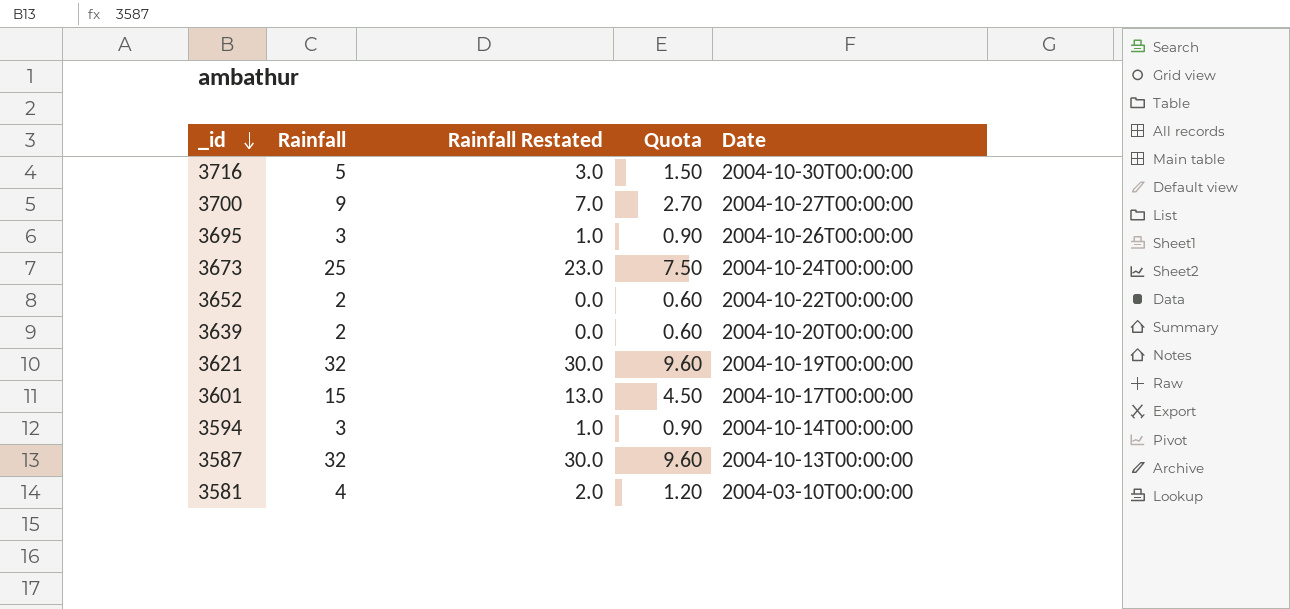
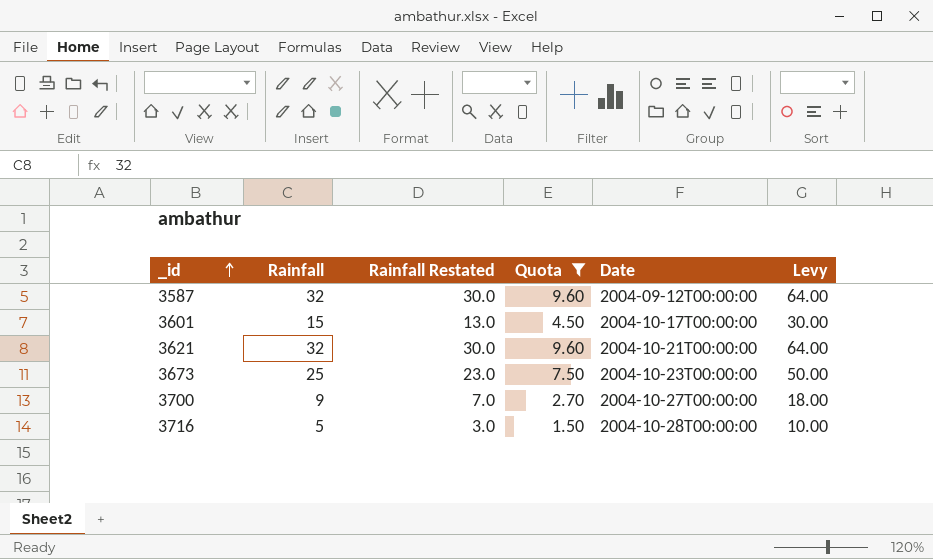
filter: none -> Quota >= 1.50
row order: _id descending -> _id ascending
column Levy | formula: none -> [Rainfall] * 2
3587 | Date: 2004-10-13T00:00:00 -> 2004-09-12T00:00:00
3621 | Date: 2004-10-19T00:00:00 -> 2004-10-21T00:00:00
3673 | Date: 2004-10-24T00:00:00 -> 2004-10-23T00:00:00
3716 | Date: 2004-10-30T00:00:00 -> 2004-10-28T00:00:00

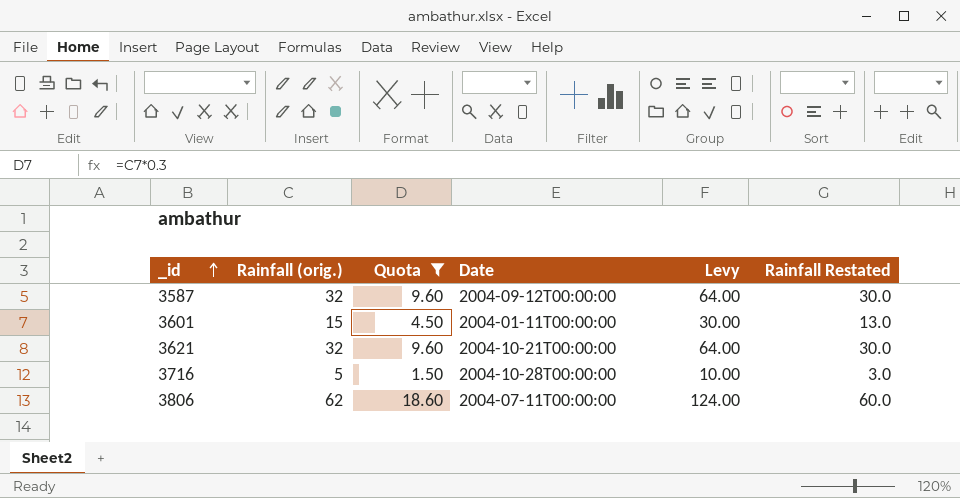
column name: Rainfall -> Rainfall (orig.)
column Rainfall Restated | position: 3 -> 6
row 3673: 25 | 23.0 | 7.50 | 2004-10-23T00:00:00 | 50.00 -> none
row 3700: 9 | 7.0 | 2.70 | 2004-10-27T00:00:00 | 18.00 -> none
3601 | Date: 2004-10-17T00:00:00 -> 2004-01-11T00:00:00
row 3806: none -> 62 | 18.60 | 2004-07-11T00:00:00 | 124.00 | 60.0

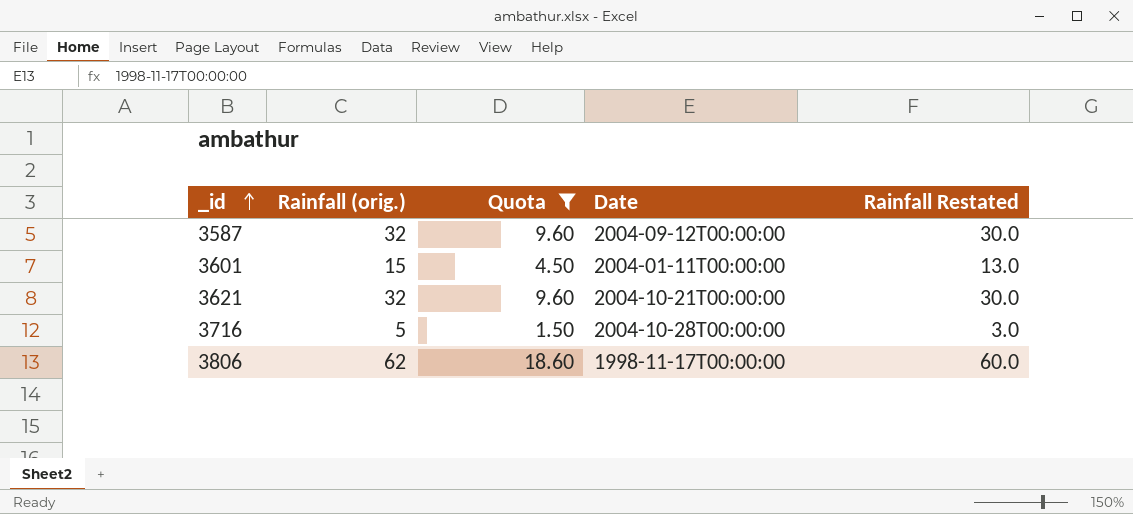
column Levy | formula: [Rainfall (orig.)] * 2 -> none
3806 | Date: 2004-07-11T00:00:00 -> 1998-11-17T00:00:00

